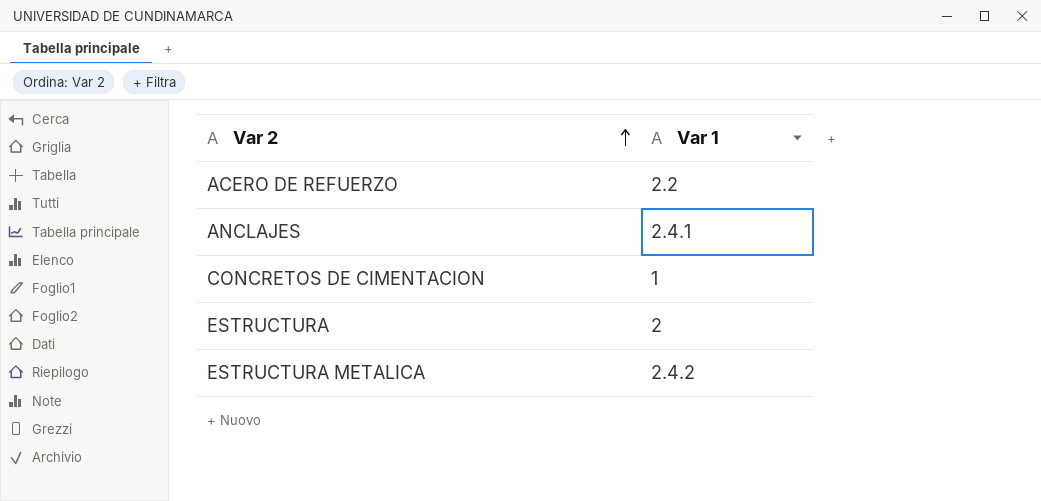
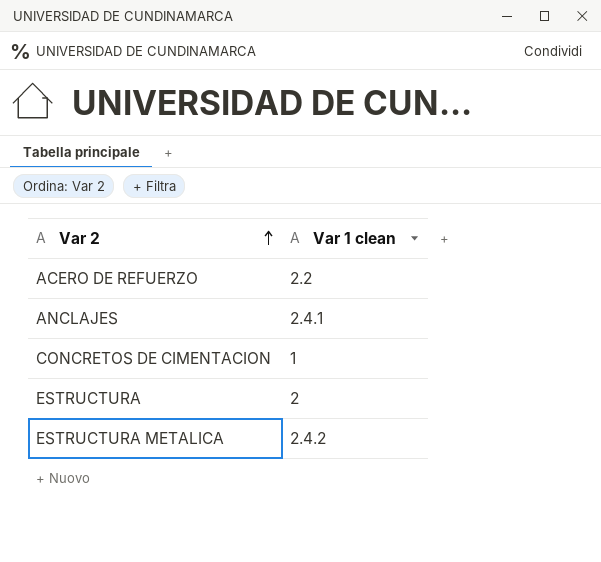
column name: Var 1 -> Var 1 clean

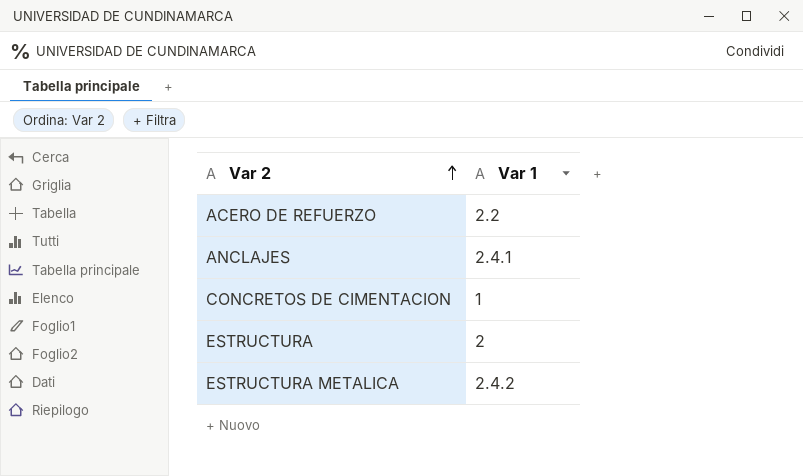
column name: Var 1 clean -> Var 1

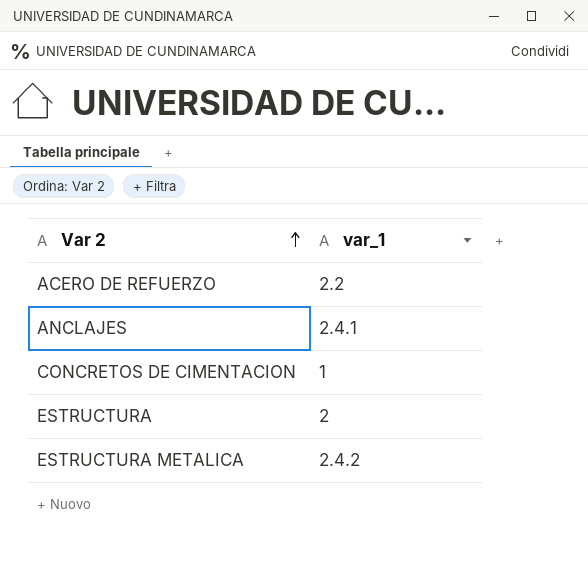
column name: Var 1 -> var_1

